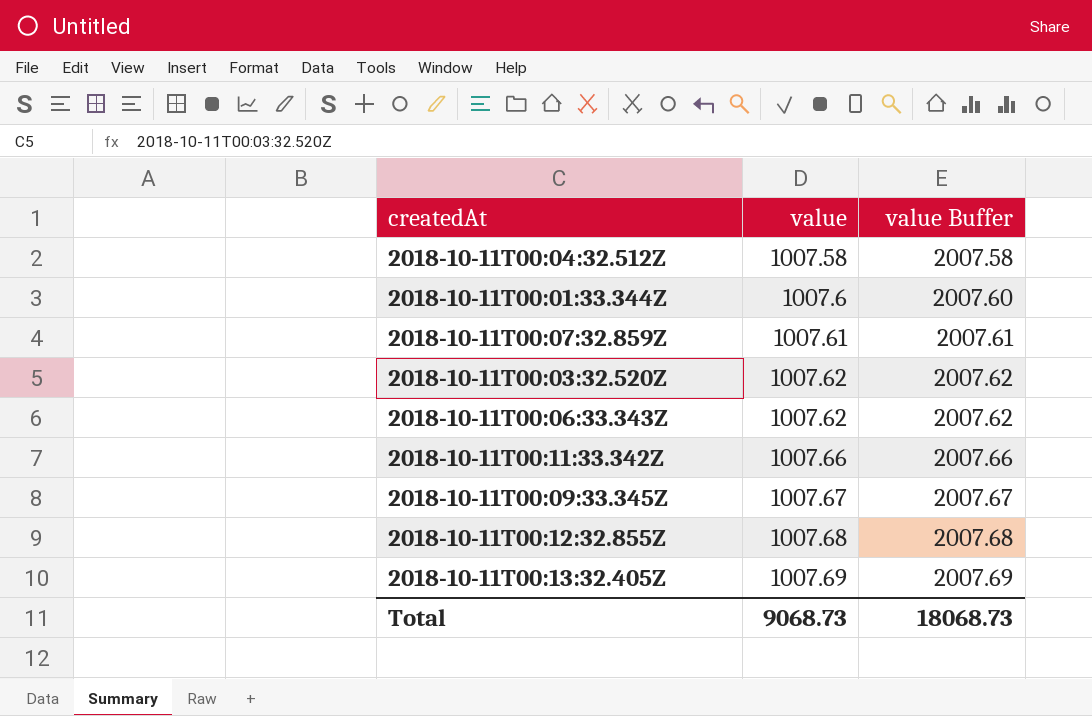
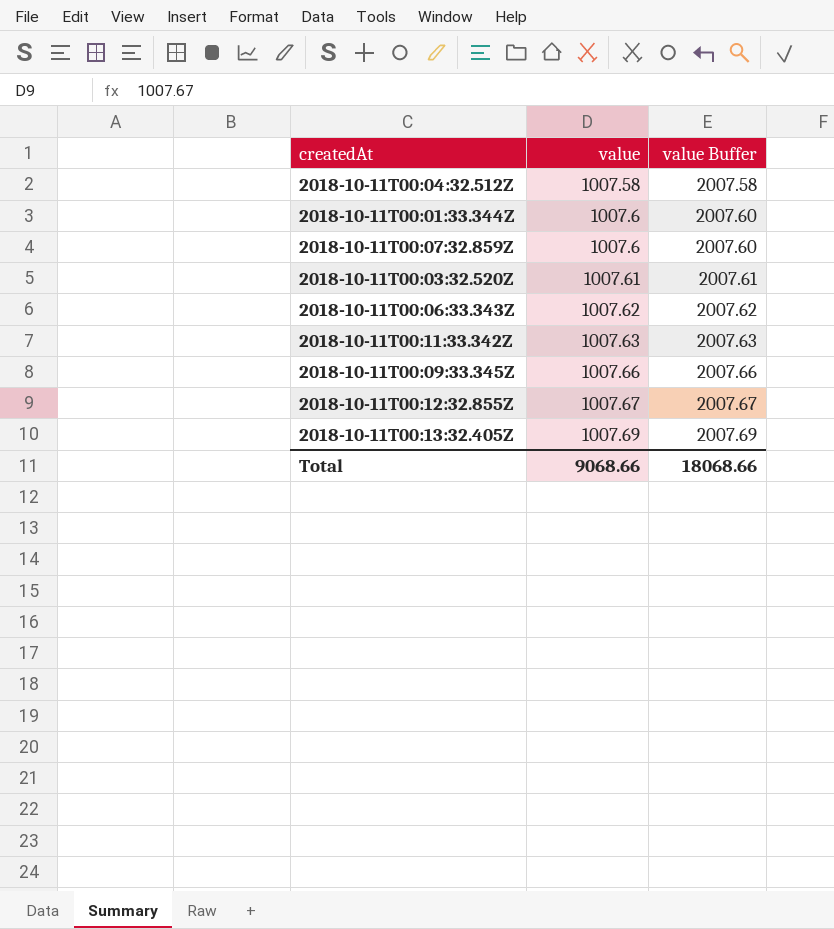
2018-10-11T00:07:32.859Z | value: 1007.61 -> 1007.6
2018-10-11T00:07:32.859Z | value Buffer: 2007.61 -> 2007.60
2018-10-11T00:03:32.520Z | value: 1007.62 -> 1007.61
2018-10-11T00:03:32.520Z | value Buffer: 2007.62 -> 2007.61
2018-10-11T00:11:33.342Z | value: 1007.66 -> 1007.63
2018-10-11T00:11:33.342Z | value Buffer: 2007.66 -> 2007.63
2018-10-11T00:09:33.345Z | value: 1007.67 -> 1007.66
2018-10-11T00:09:33.345Z | value Buffer: 2007.67 -> 2007.66
2018-10-11T00:12:32.855Z | value: 1007.68 -> 1007.67
2018-10-11T00:12:32.855Z | value Buffer: 2007.68 -> 2007.67
Total | value: 9068.73 -> 9068.66
Total | value Buffer: 18068.73 -> 18068.66

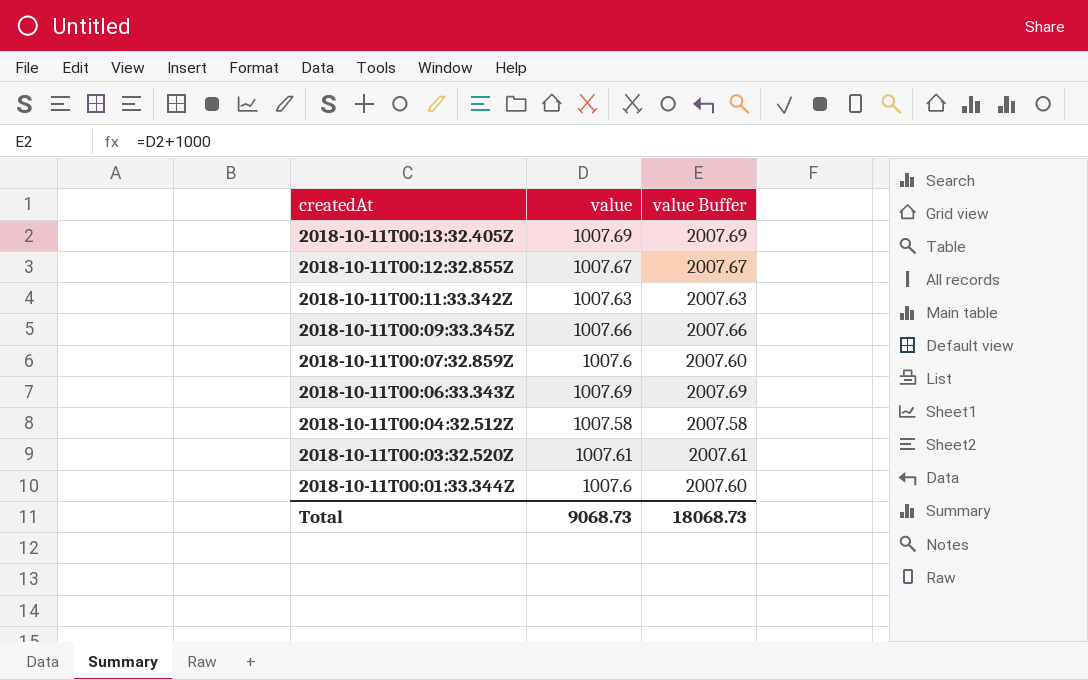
row order: value ascending -> createdAt descending
2018-10-11T00:06:33.343Z | value: 1007.62 -> 1007.69
2018-10-11T00:06:33.343Z | value Buffer: 2007.62 -> 2007.69
Total | value: 9068.66 -> 9068.73
Total | value Buffer: 18068.66 -> 18068.73

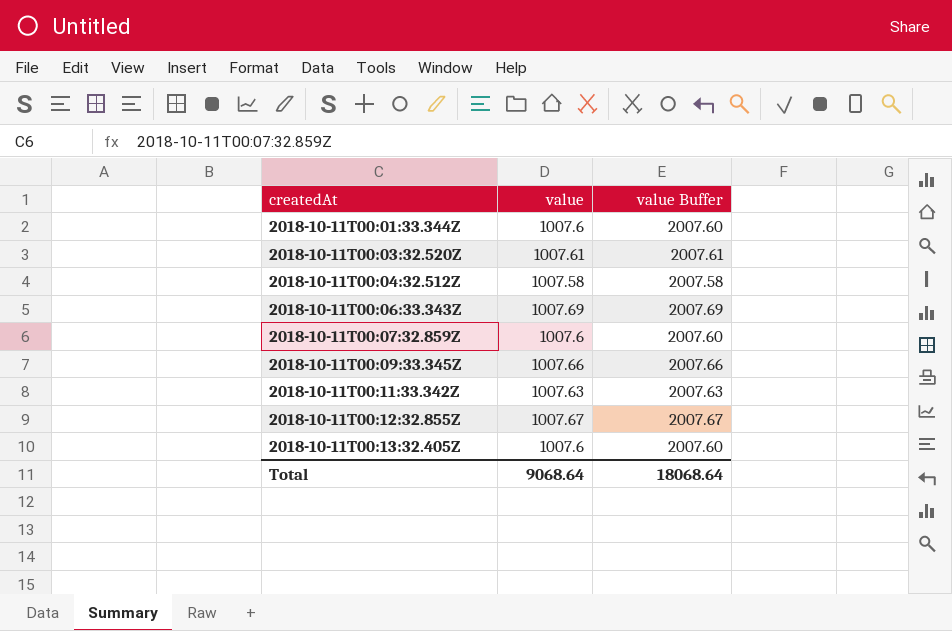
row order: createdAt descending -> createdAt ascending
2018-10-11T00:13:32.405Z | value: 1007.69 -> 1007.6
2018-10-11T00:13:32.405Z | value Buffer: 2007.69 -> 2007.60
Total | value: 9068.73 -> 9068.64
Total | value Buffer: 18068.73 -> 18068.64

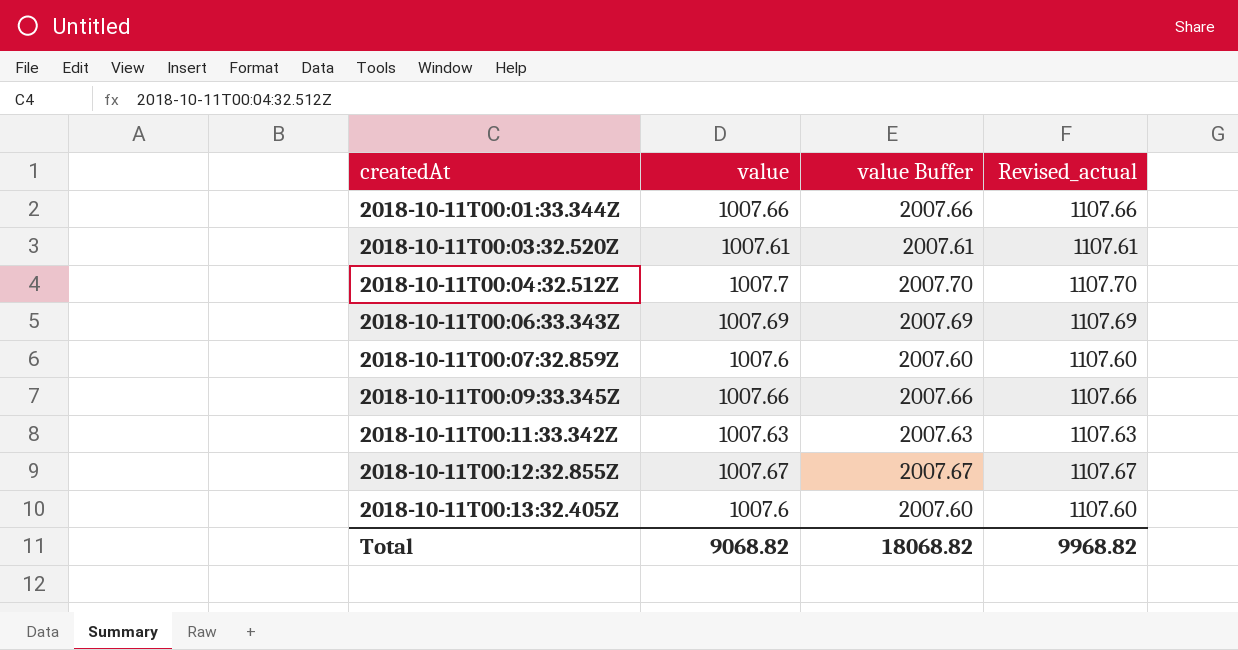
column Revised_actual | formula: none -> [value] + 100
2018-10-11T00:01:33.344Z | value: 1007.6 -> 1007.66
2018-10-11T00:01:33.344Z | value Buffer: 2007.60 -> 2007.66
2018-10-11T00:04:32.512Z | value: 1007.58 -> 1007.7
2018-10-11T00:04:32.512Z | value Buffer: 2007.58 -> 2007.70
Total | value: 9068.64 -> 9068.82
Total | value Buffer: 18068.64 -> 18068.82

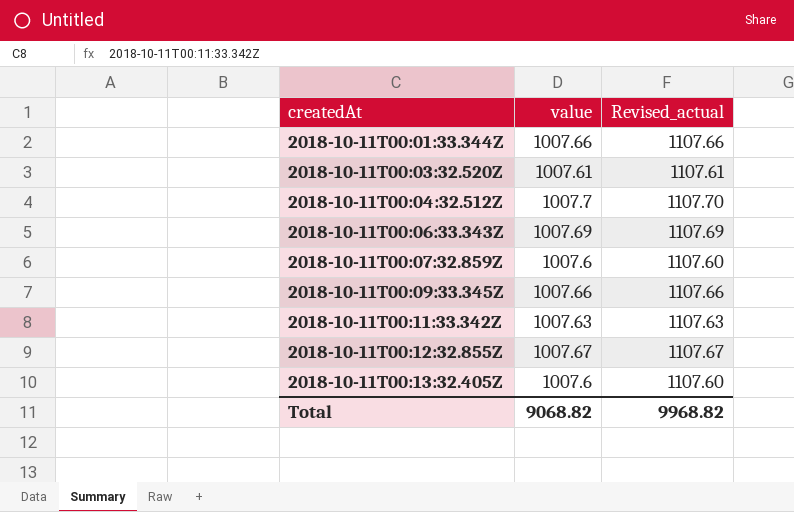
column value Buffer | formula: [value] + 1000 -> none

